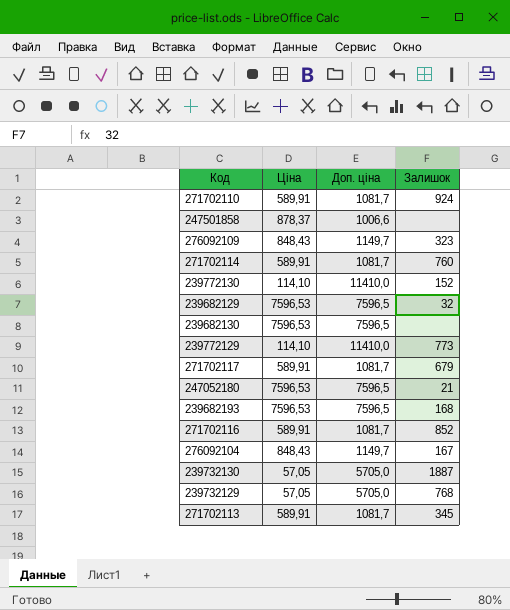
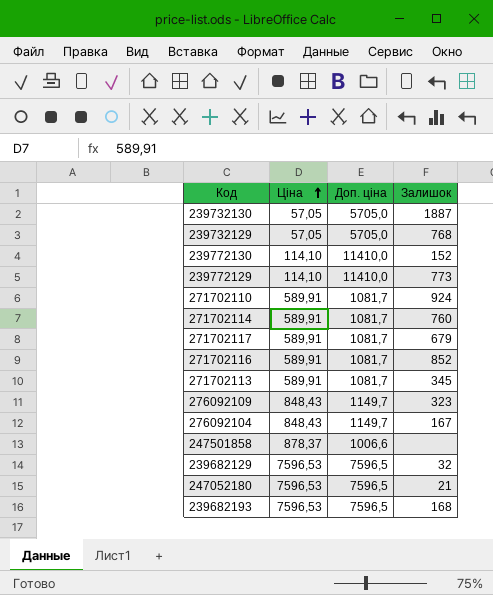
row order: none -> Ціна ascending
row 239682130: 7596,53 | 7596,5 | none -> none

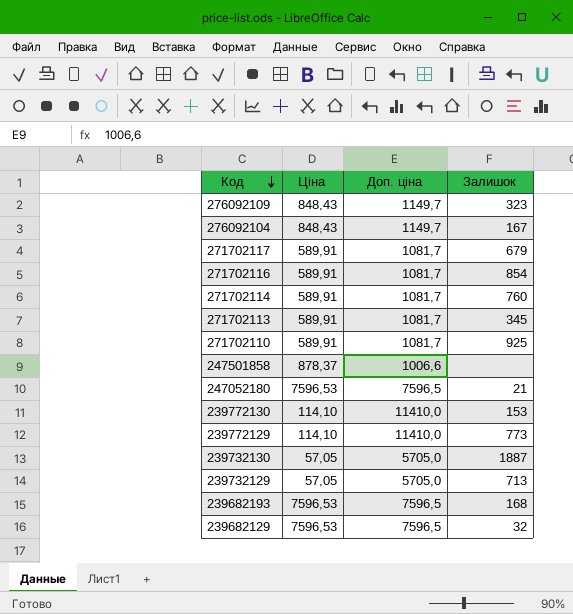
row order: Ціна ascending -> Код descending
271702116 | Залишок: 852 -> 854
271702110 | Залишок: 924 -> 925
239772130 | Залишок: 152 -> 153
239732129 | Залишок: 768 -> 713

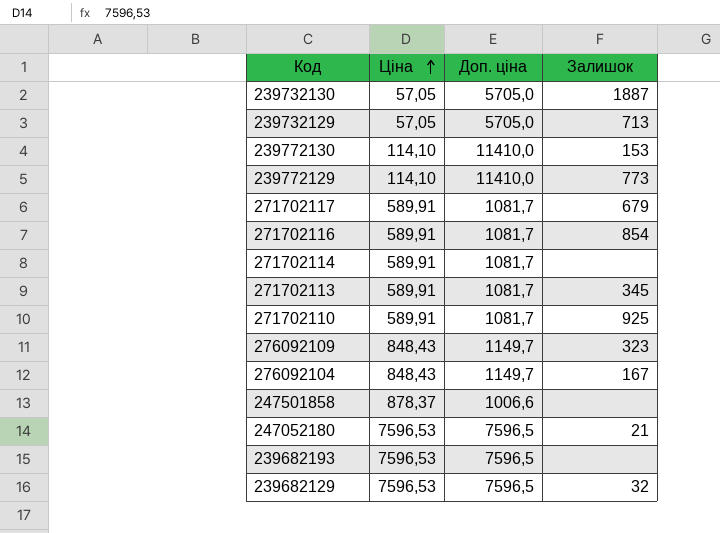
row order: Код descending -> Ціна ascending
271702114 | Залишок: 760 -> none
239682193 | Залишок: 168 -> none

